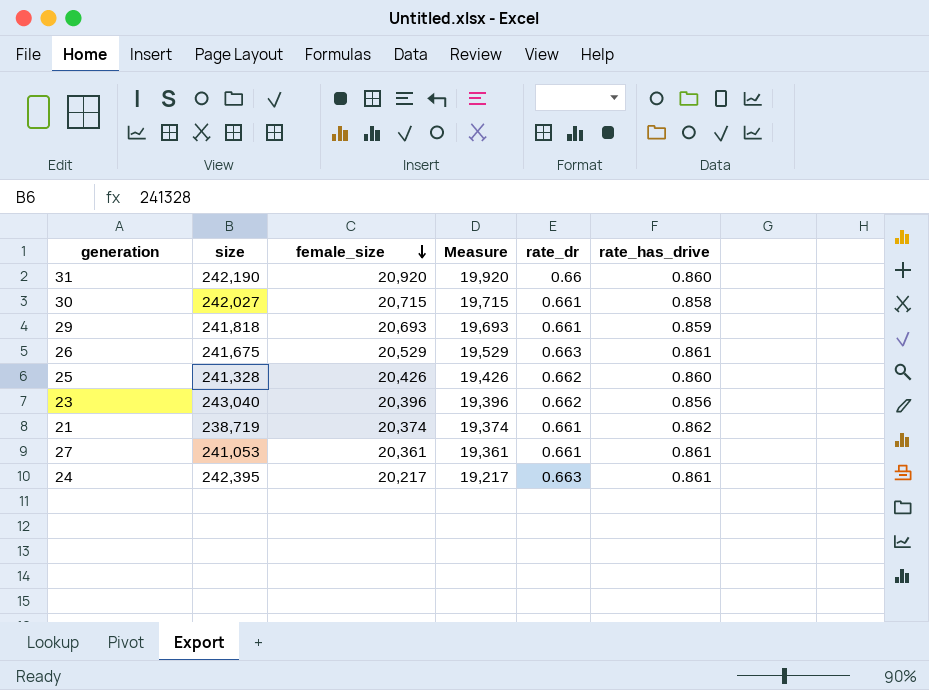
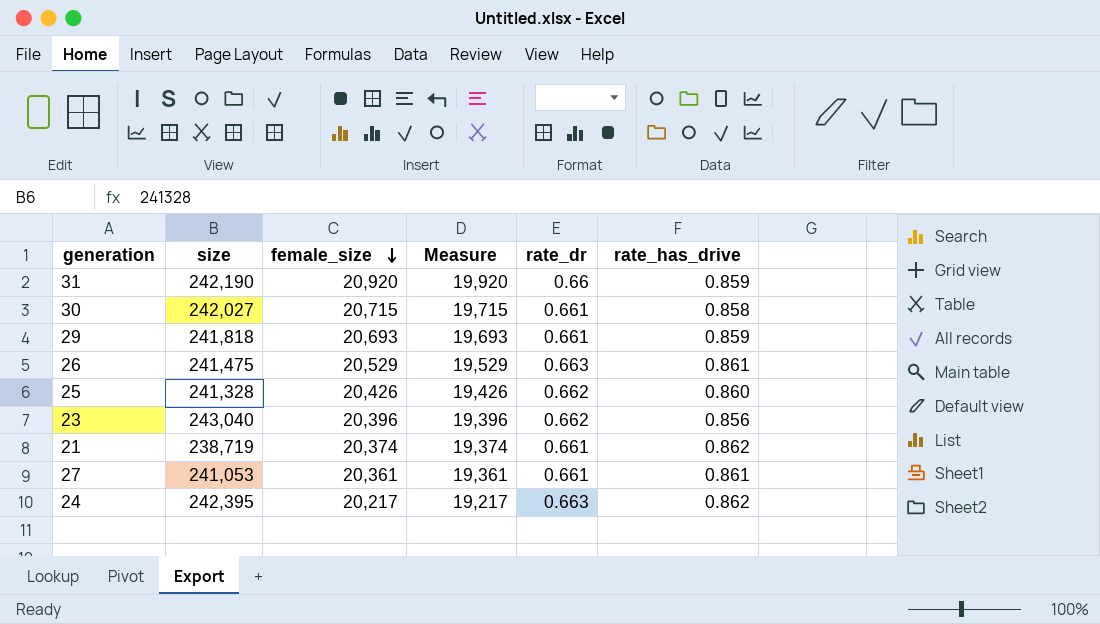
31 | rate_has_drive: 0.860 -> 0.859
26 | size: 241,675 -> 241,475
24 | rate_has_drive: 0.861 -> 0.862

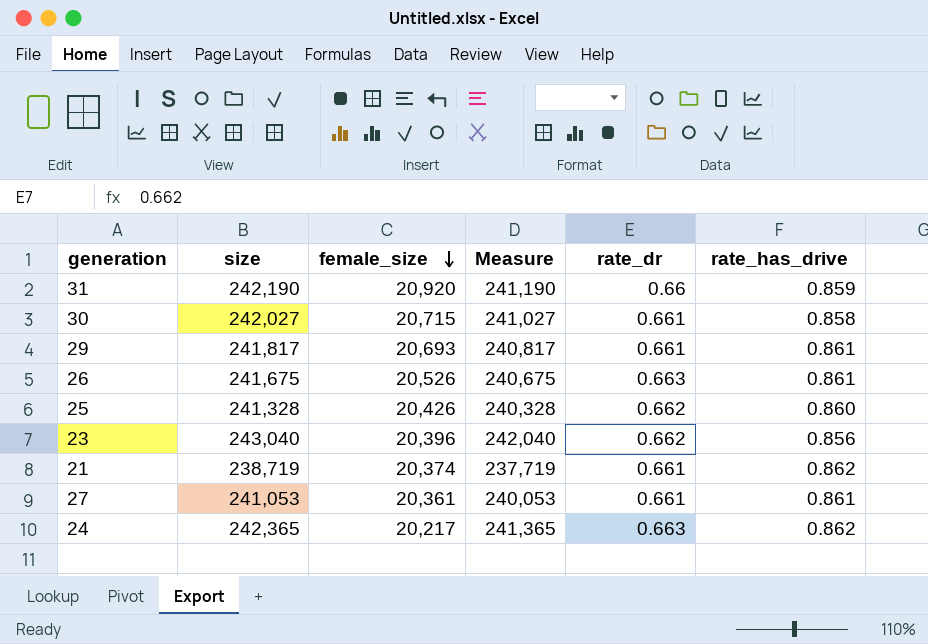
column Measure | formula: [female_size] - 1000 -> [size] - 1000
29 | size: 241,818 -> 241,817
29 | rate_has_drive: 0.859 -> 0.861
26 | size: 241,475 -> 241,675
26 | female_size: 20,529 -> 20,526
24 | size: 242,395 -> 242,365

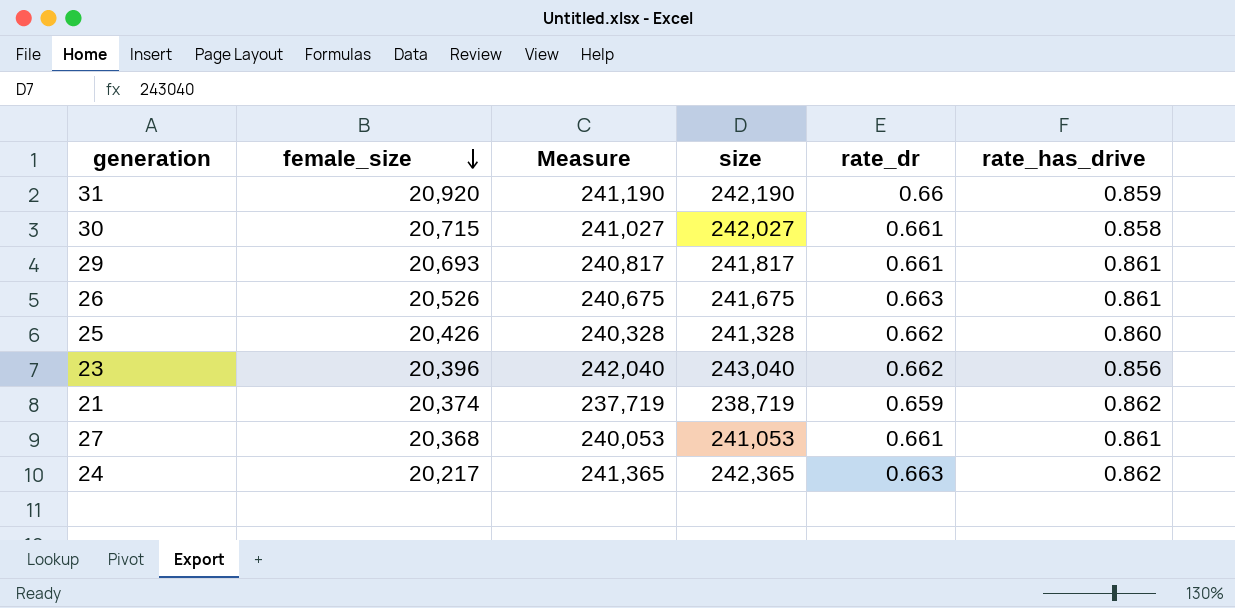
column size | position: 2 -> 4
21 | rate_dr: 0.661 -> 0.659
27 | female_size: 20,361 -> 20,368

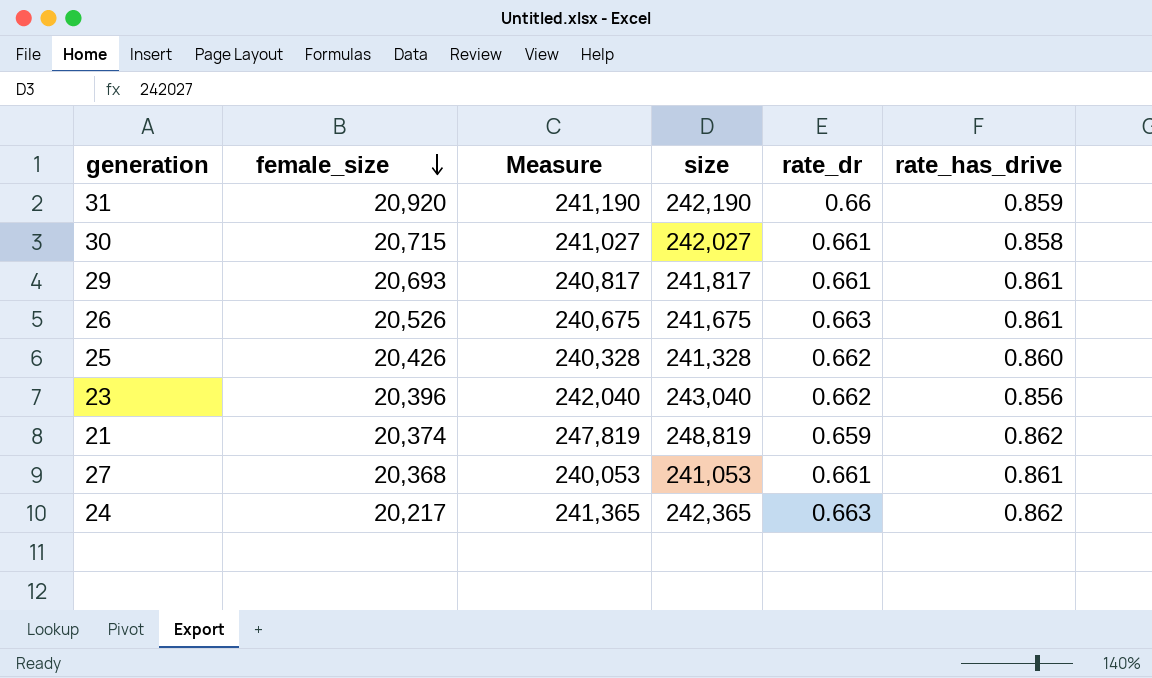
21 | Measure: 237,719 -> 247,819
21 | size: 238,719 -> 248,819

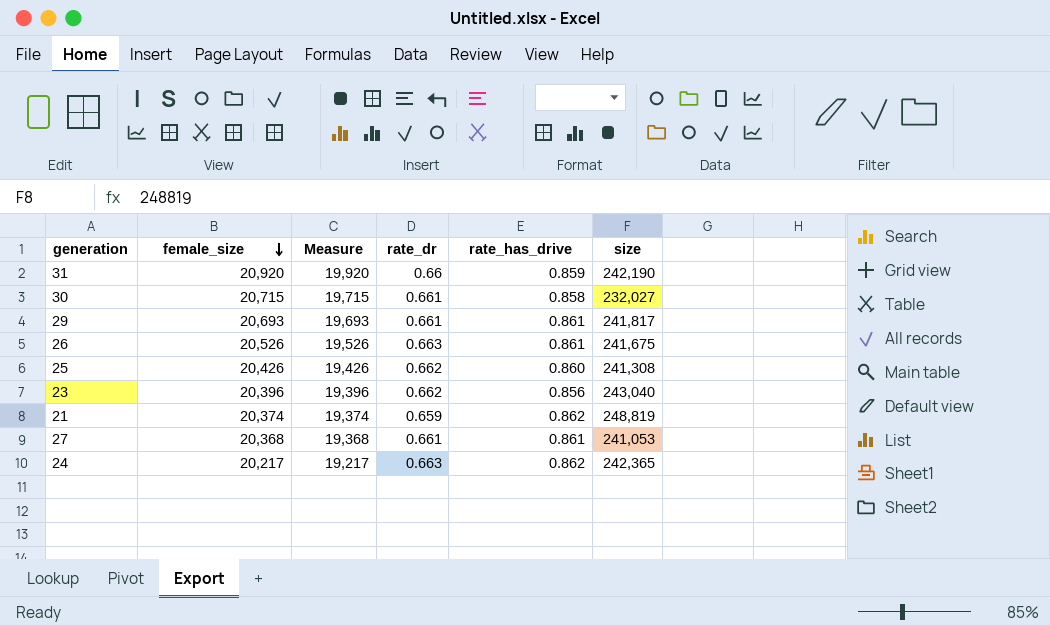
column Measure | formula: [size] - 1000 -> [female_size] - 1000
column size | position: 4 -> 6
30 | size: 242,027 -> 232,027
25 | size: 241,328 -> 241,308

